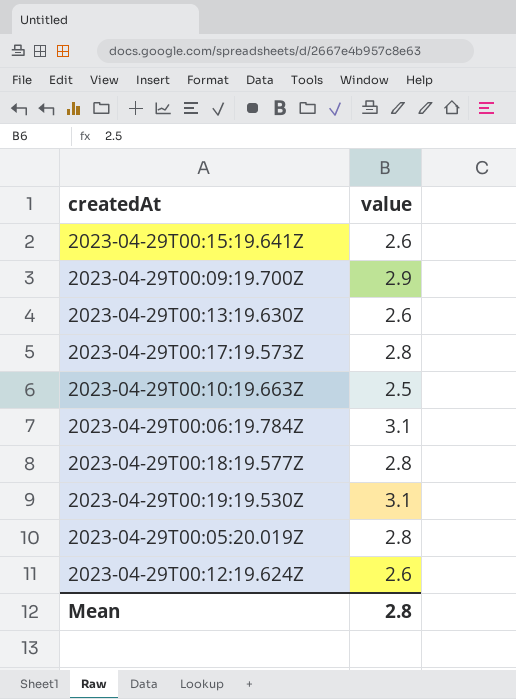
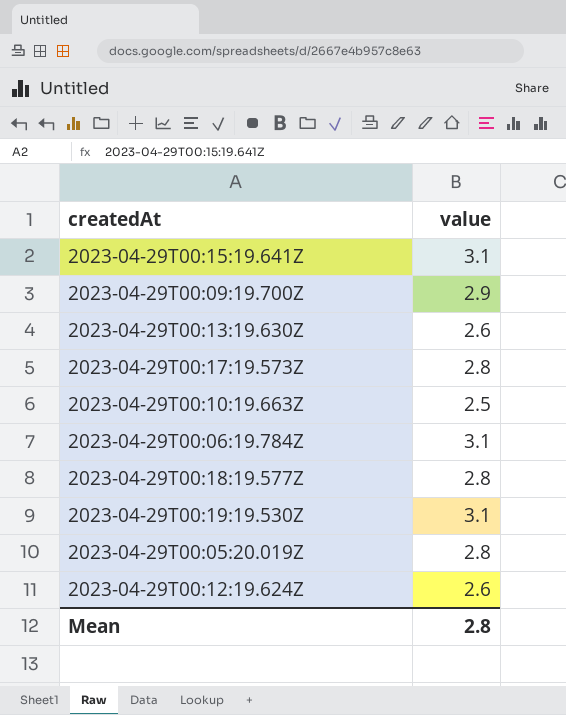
2023-04-29T00:15:19.641Z | value: 2.6 -> 3.1

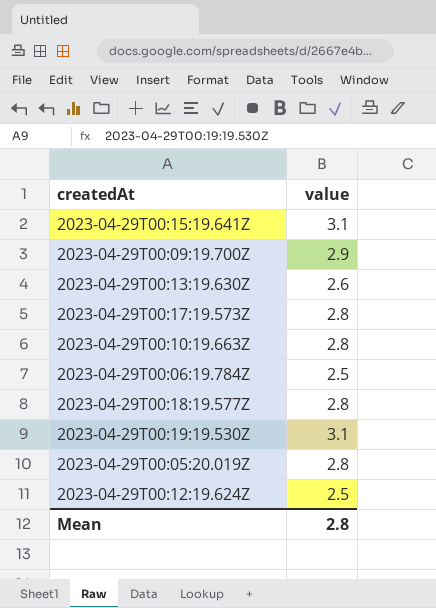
2023-04-29T00:10:19.663Z | value: 2.5 -> 2.8
2023-04-29T00:06:19.784Z | value: 3.1 -> 2.5
2023-04-29T00:12:19.624Z | value: 2.6 -> 2.5

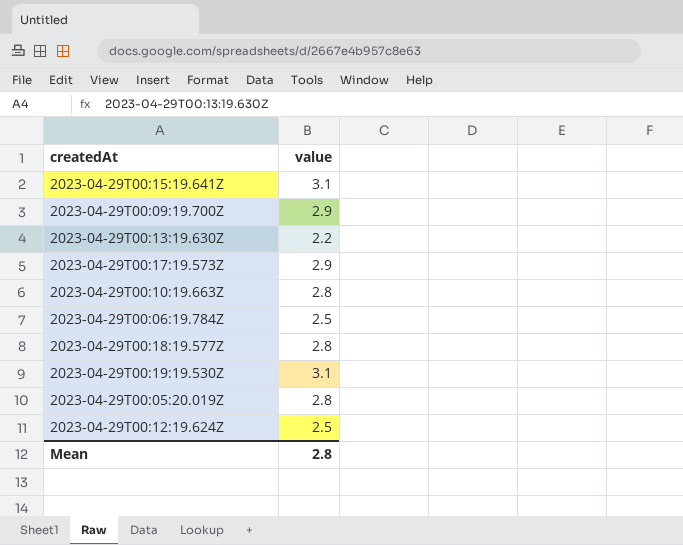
2023-04-29T00:13:19.630Z | value: 2.6 -> 2.2
2023-04-29T00:17:19.573Z | value: 2.8 -> 2.9

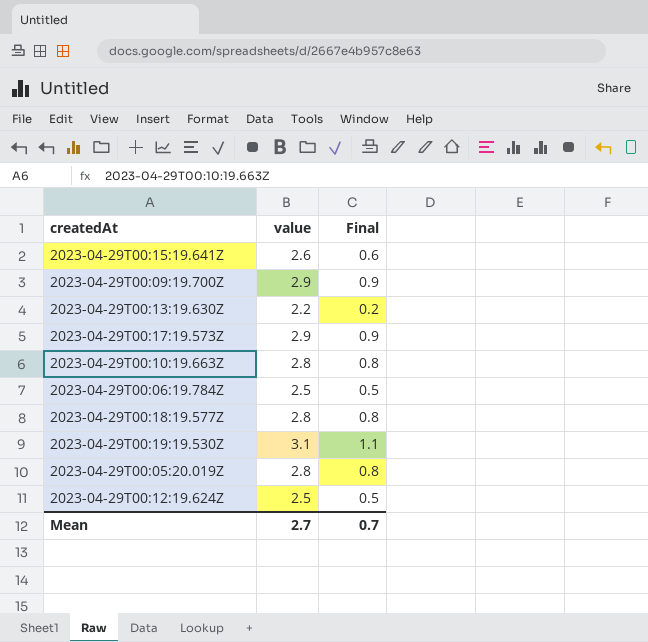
column Final | formula: none -> [value] - 2
2023-04-29T00:15:19.641Z | value: 3.1 -> 2.6
Mean | value: 2.8 -> 2.7

